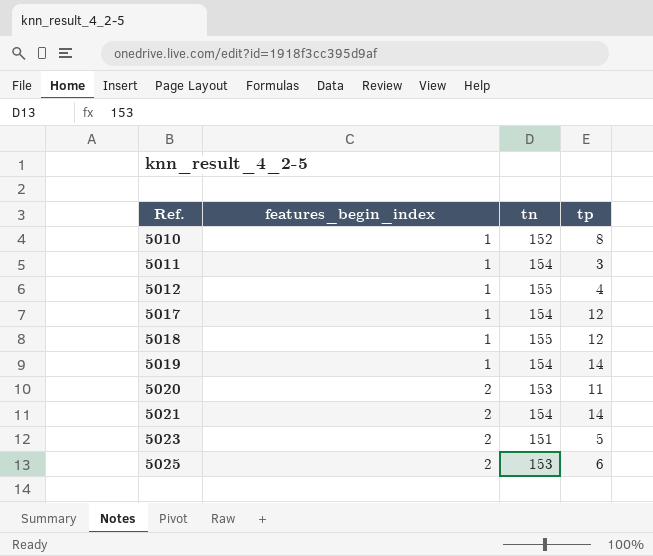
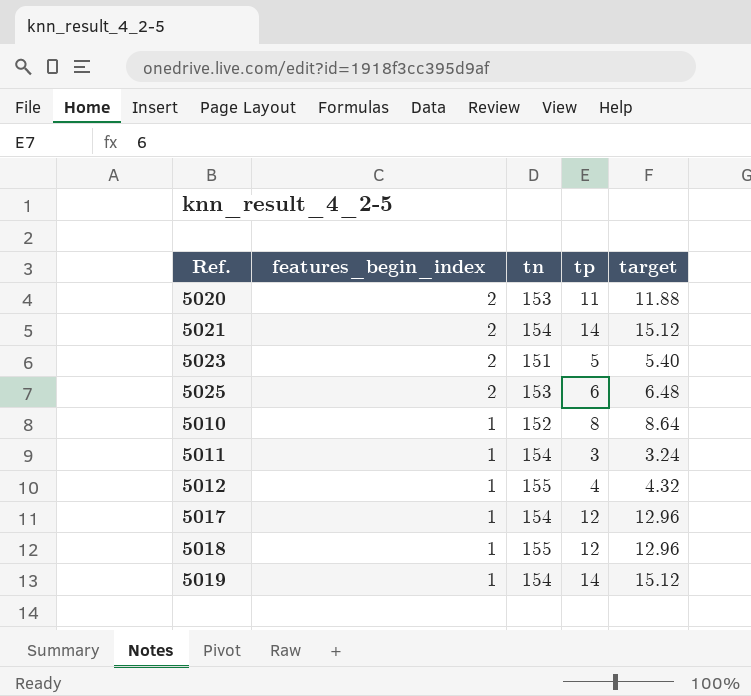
row order: Ref. ascending -> features_begin_index descending
column target | formula: none -> [tp] * 1.08

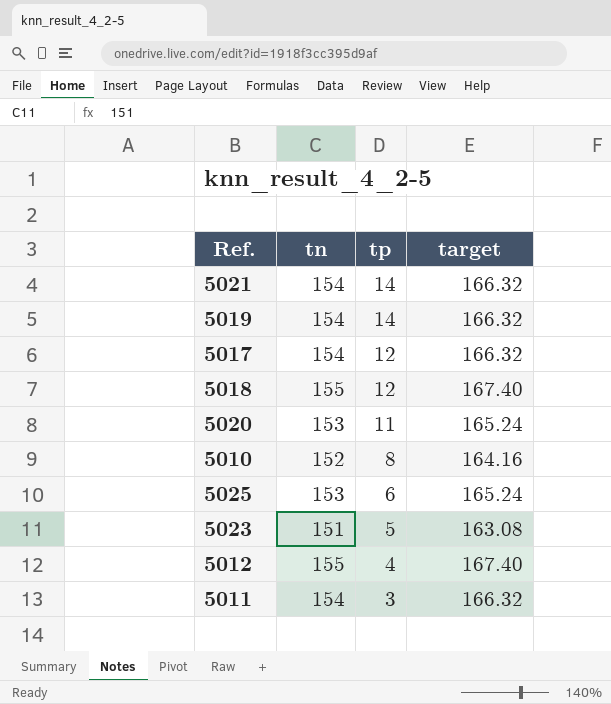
row order: features_begin_index descending -> tp descending
column features_begin_index | position: 2 -> none
column target | formula: [tp] * 1.08 -> [tn] * 1.08

